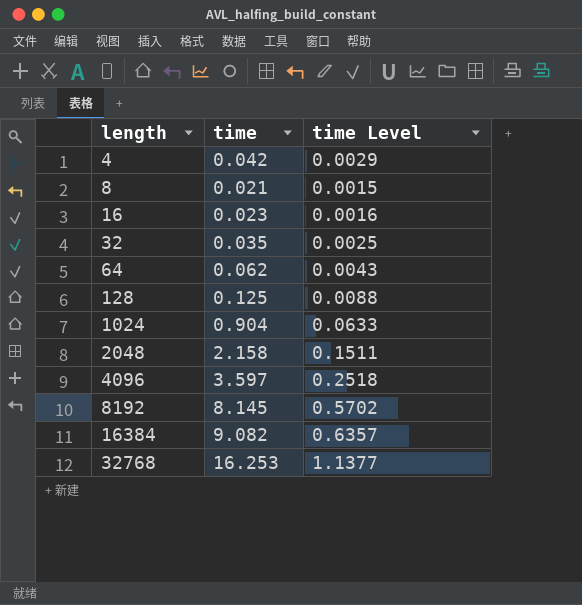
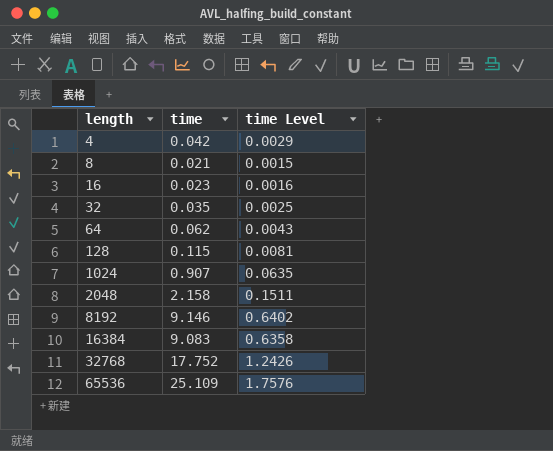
row 4096: 3.597 | 0.2518 -> none
128 | time: 0.125 -> 0.115
128 | time Level: 0.0088 -> 0.0081
1024 | time: 0.904 -> 0.907
1024 | time Level: 0.0633 -> 0.0635
8192 | time: 8.145 -> 9.146
8192 | time Level: 0.5702 -> 0.6402
16384 | time: 9.082 -> 9.083
16384 | time Level: 0.6357 -> 0.6358
32768 | time: 16.253 -> 17.752
32768 | time Level: 1.1377 -> 1.2426
row 65536: none -> 25.109 | 1.7576

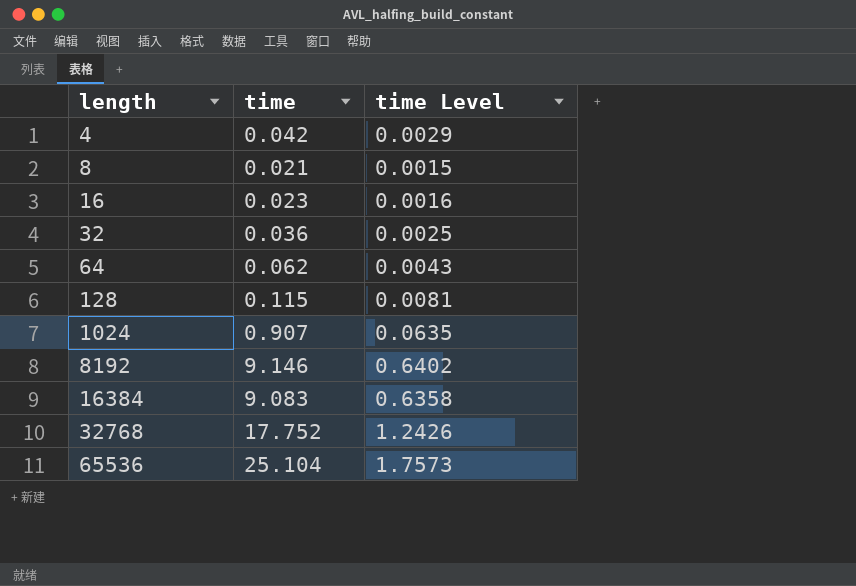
row 2048: 2.158 | 0.1511 -> none
32 | time: 0.035 -> 0.036
65536 | time: 25.109 -> 25.104
65536 | time Level: 1.7576 -> 1.7573

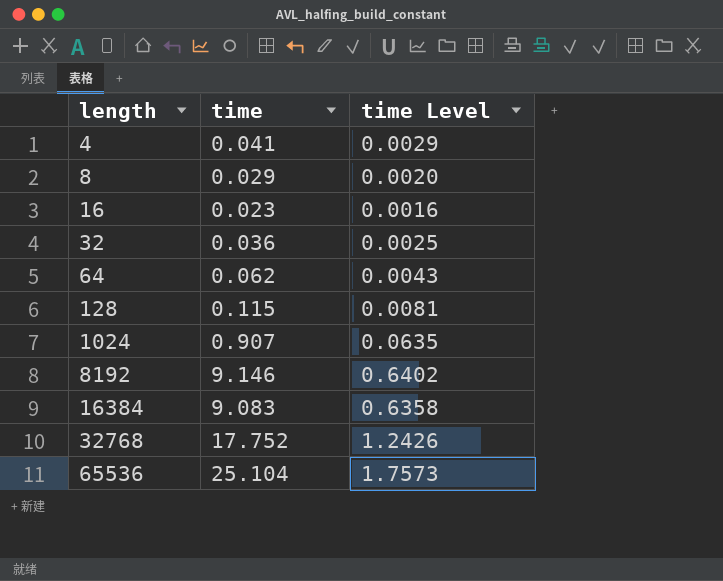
4 | time: 0.042 -> 0.041
8 | time: 0.021 -> 0.029
8 | time Level: 0.0015 -> 0.0020

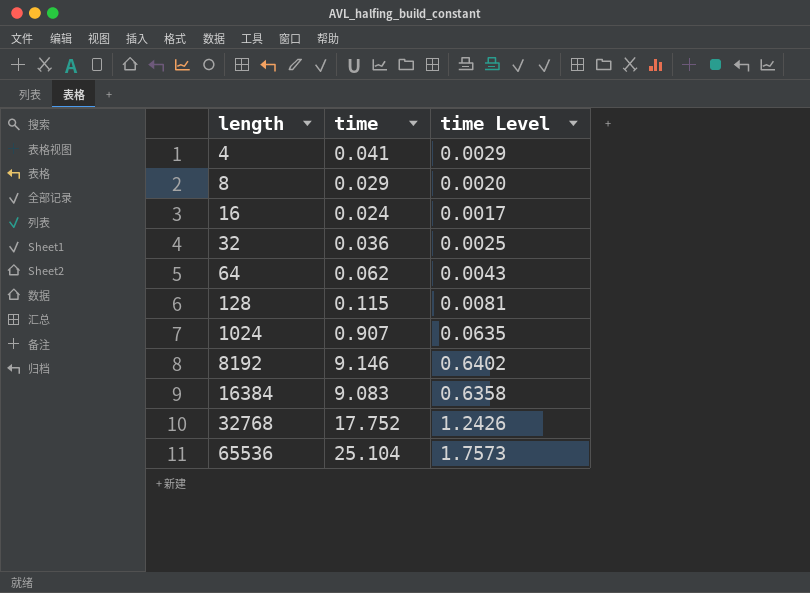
16 | time: 0.023 -> 0.024
16 | time Level: 0.0016 -> 0.0017

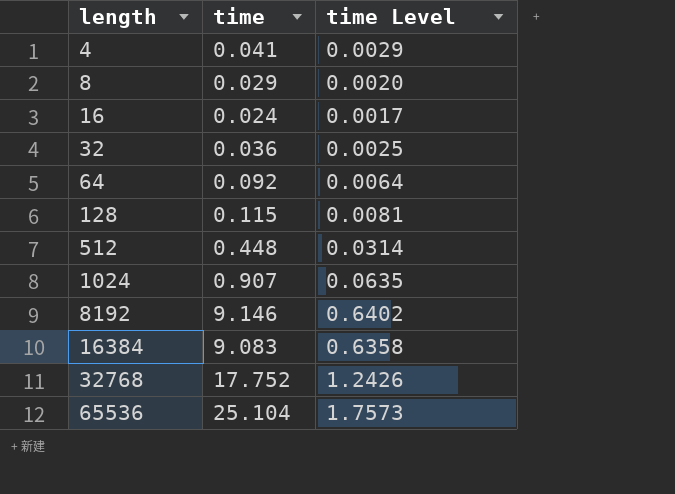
64 | time: 0.062 -> 0.092
64 | time Level: 0.0043 -> 0.0064
row 512: none -> 0.448 | 0.0314

